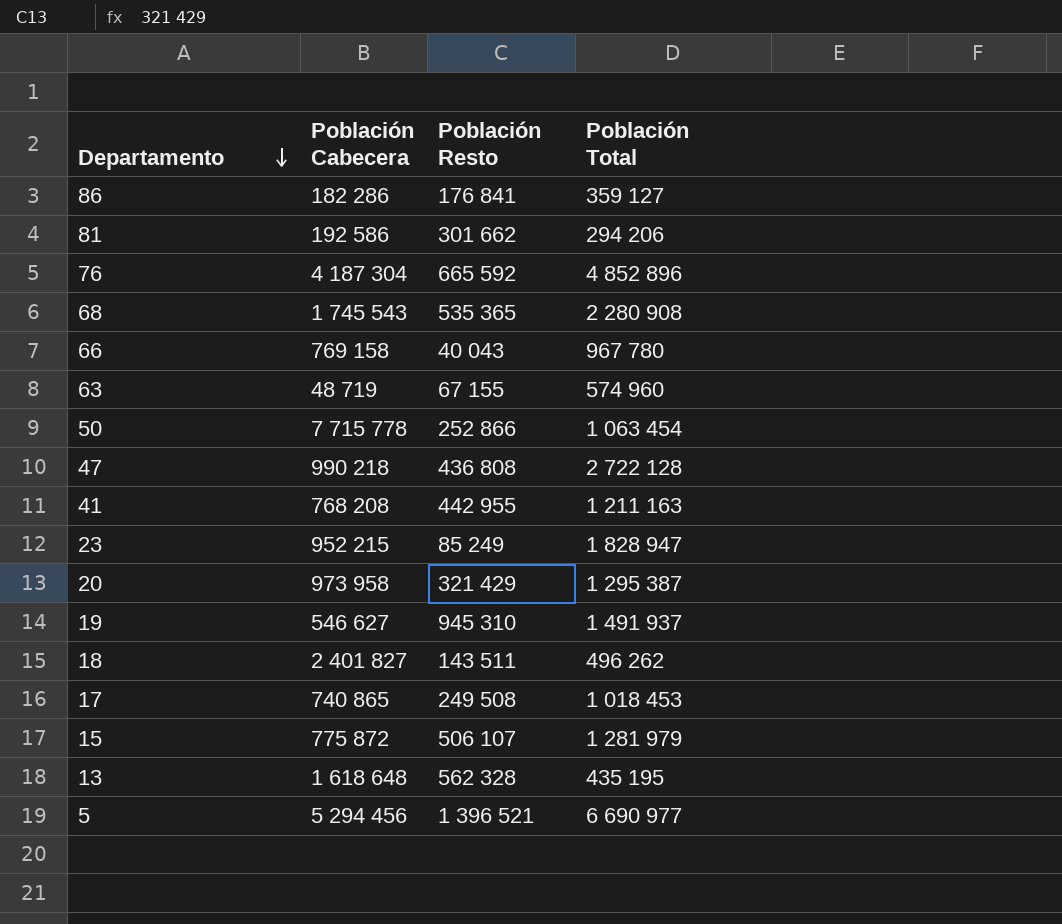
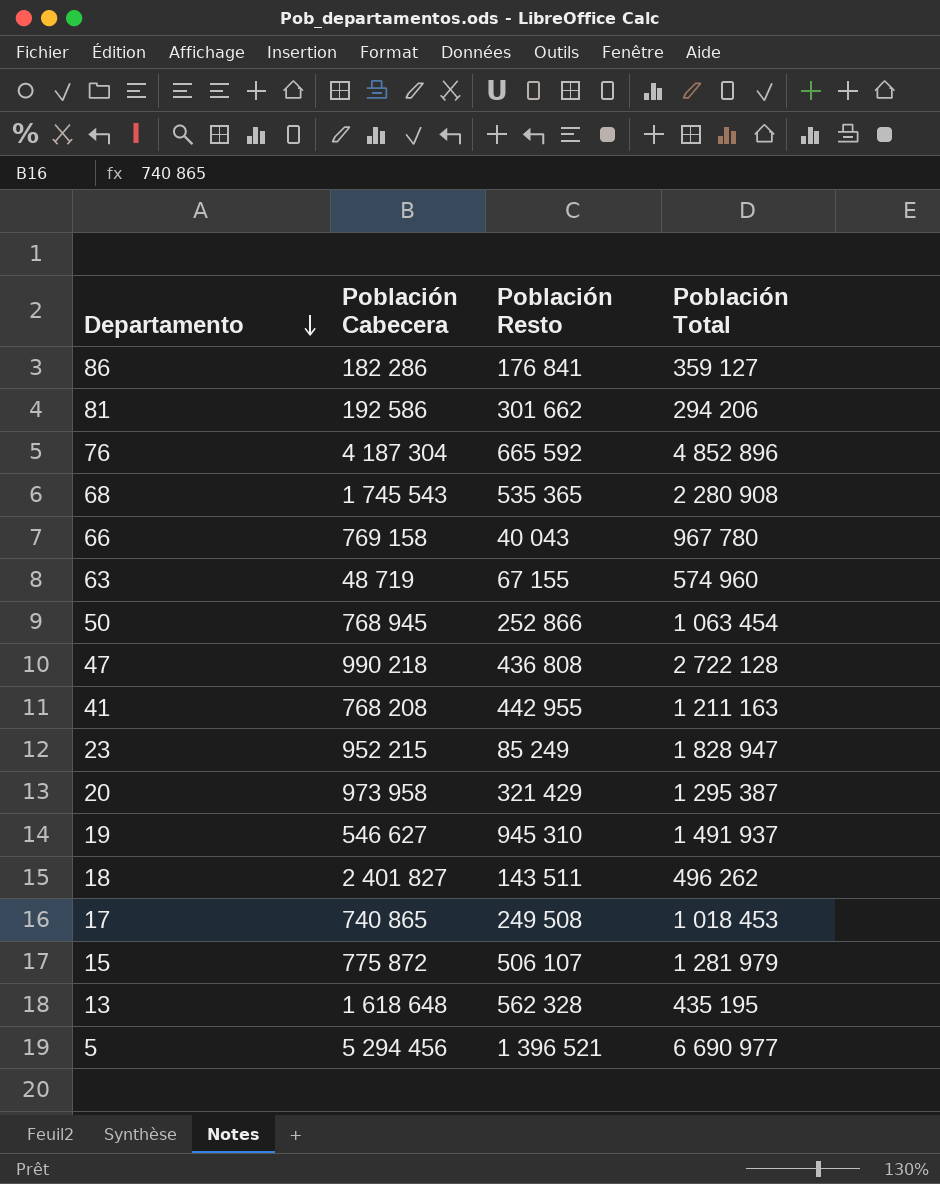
50 | Población Cabecera: 7 715 778 -> 768 945

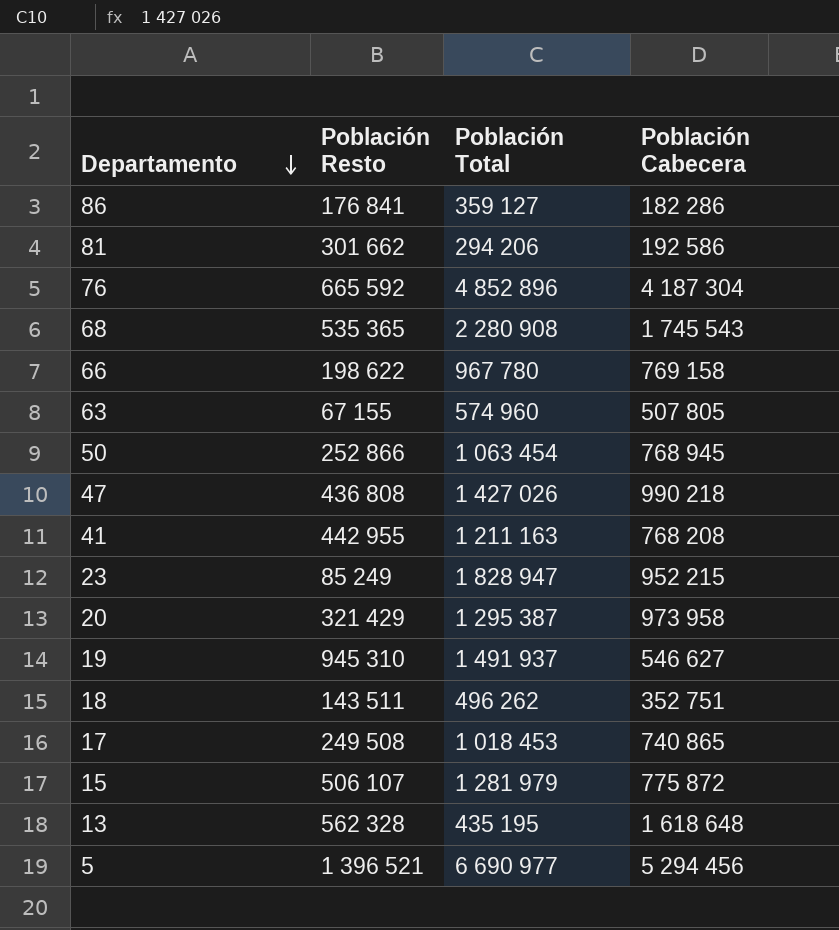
column Población Cabecera | position: 2 -> 4
66 | Población Resto: 40 043 -> 198 622
63 | Población Cabecera: 48 719 -> 507 805
47 | Población Total: 2 722 128 -> 1 427 026
18 | Población Cabecera: 2 401 827 -> 352 751

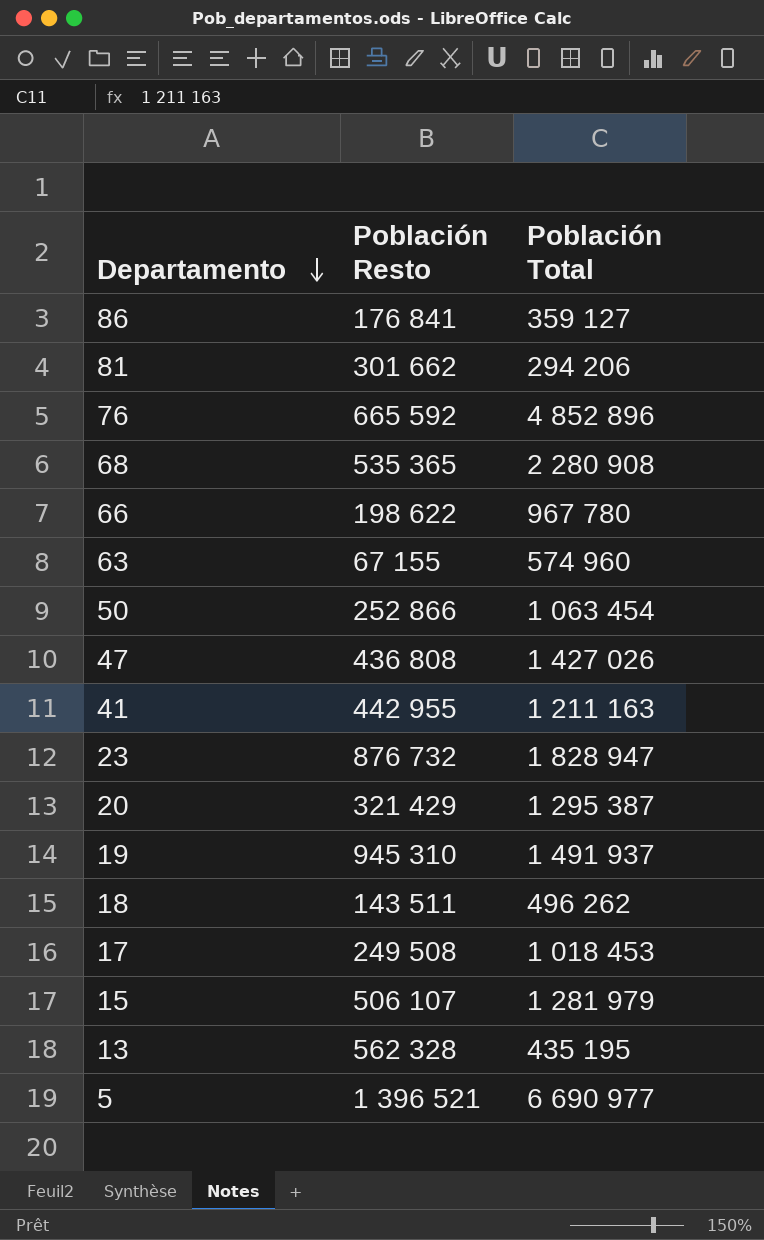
column Población Cabecera | position: 4 -> none
23 | Población Resto: 85 249 -> 876 732

